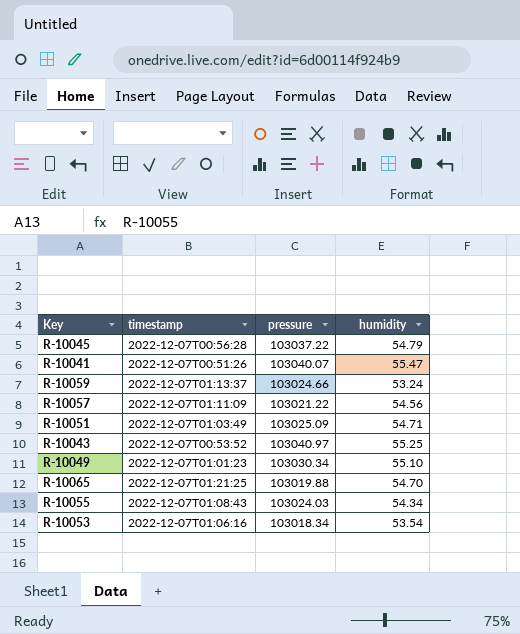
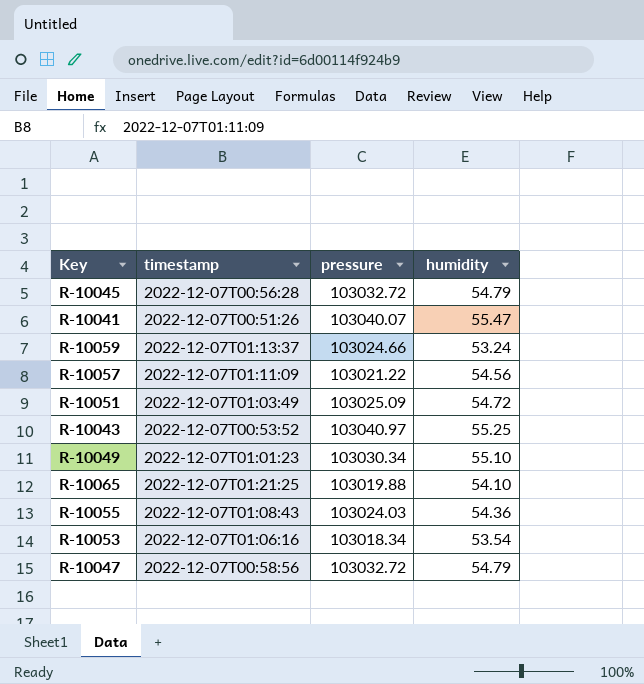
R-10045 | pressure: 103037.22 -> 103032.72
R-10051 | humidity: 54.71 -> 54.72
R-10065 | humidity: 54.70 -> 54.10
R-10055 | humidity: 54.34 -> 54.36
row R-10047: none -> 2022-12-07T00:58:56 | 103032.72 | 54.79

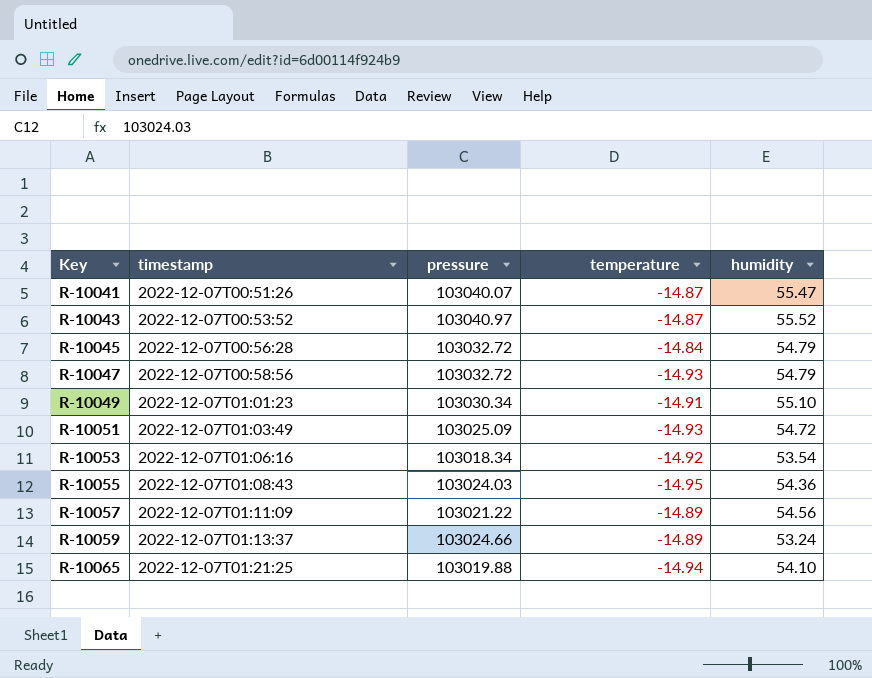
row order: none -> Key ascending
column temperature | position: none -> 4
R-10043 | humidity: 55.25 -> 55.52

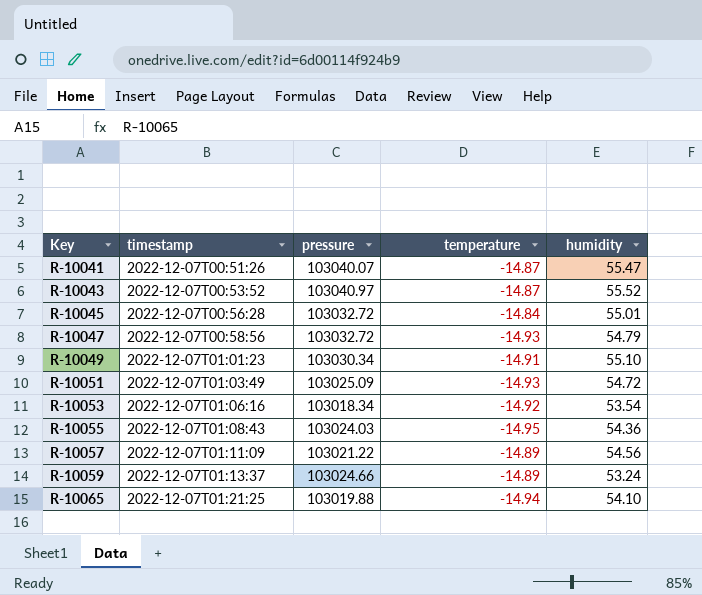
R-10045 | humidity: 54.79 -> 55.01

